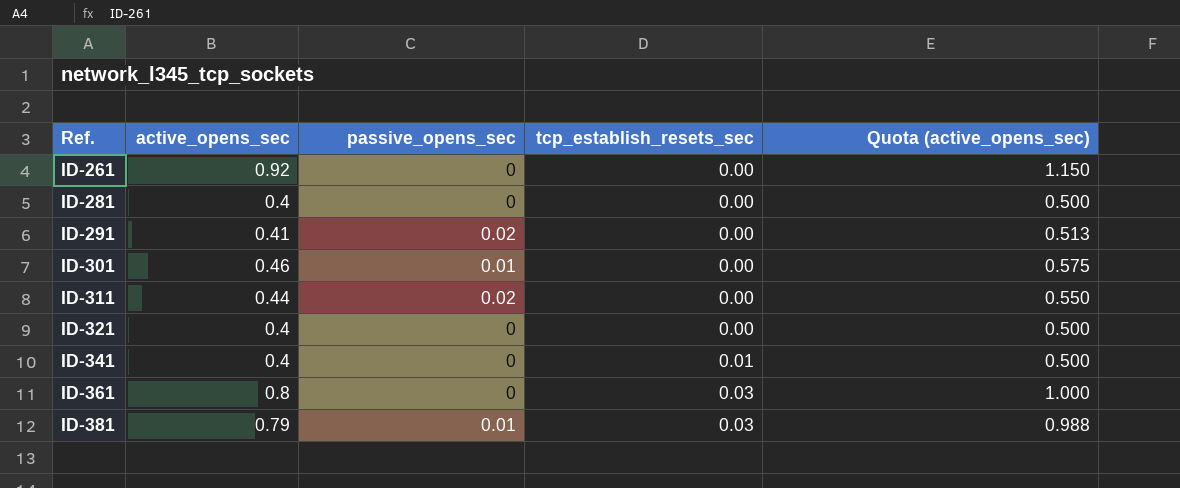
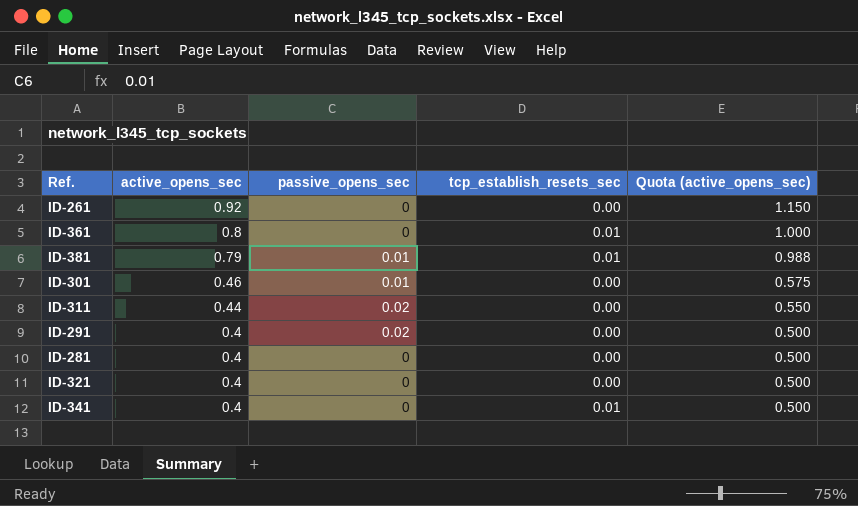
row order: Ref. ascending -> active_opens_sec descending
ID-361 | tcp_establish_resets_sec: 0.03 -> 0.01
ID-381 | tcp_establish_resets_sec: 0.03 -> 0.01
ID-291 | active_opens_sec: 0.41 -> 0.4
ID-291 | Quota (active_opens_sec): 0.513 -> 0.500

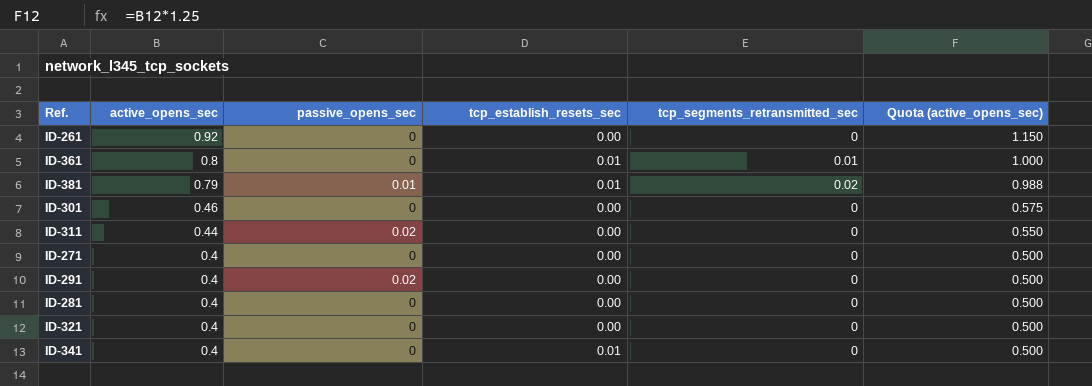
column tcp_segments_retransmitted_sec | position: none -> 5
ID-301 | passive_opens_sec: 0.01 -> 0
row ID-271: none -> 0.4 | 0 | 0.00 | 0 | 0.500

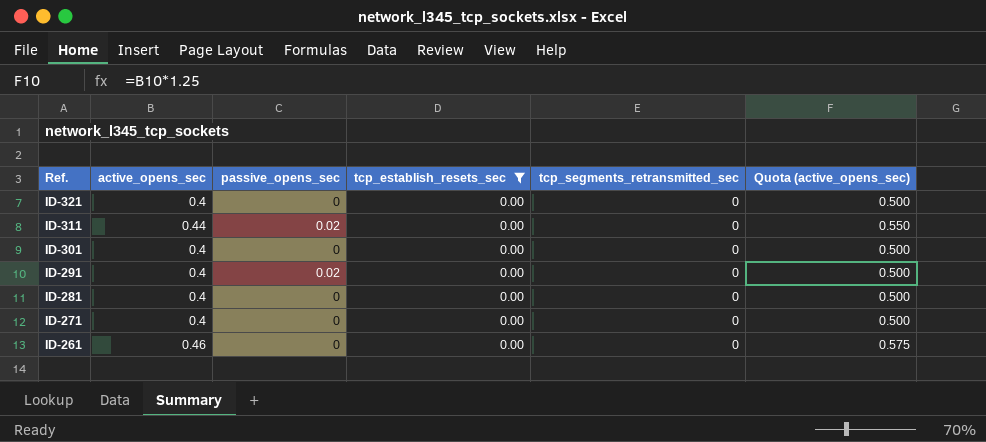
filter: none -> tcp_establish_resets_sec = 0.00
row order: active_opens_sec descending -> Ref. descending
ID-301 | active_opens_sec: 0.46 -> 0.4
ID-301 | Quota (active_opens_sec): 0.575 -> 0.500
ID-261 | active_opens_sec: 0.92 -> 0.46
ID-261 | Quota (active_opens_sec): 1.150 -> 0.575

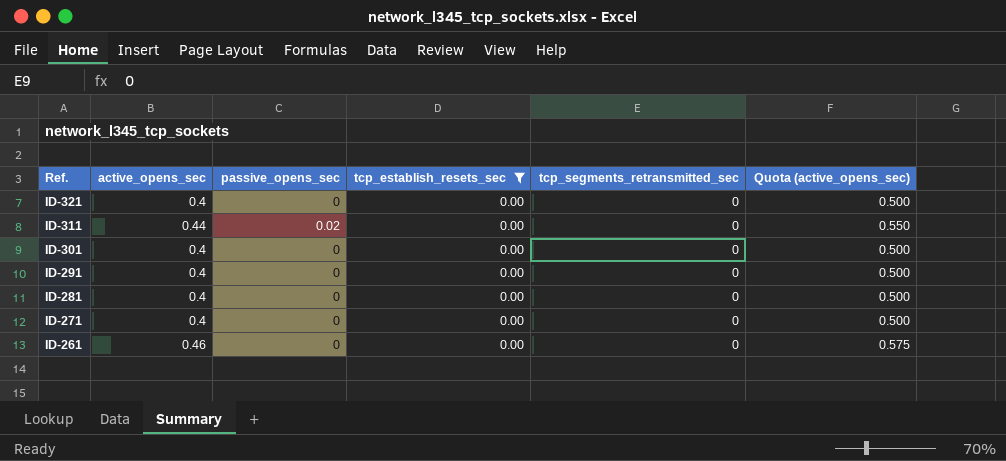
ID-291 | passive_opens_sec: 0.02 -> 0

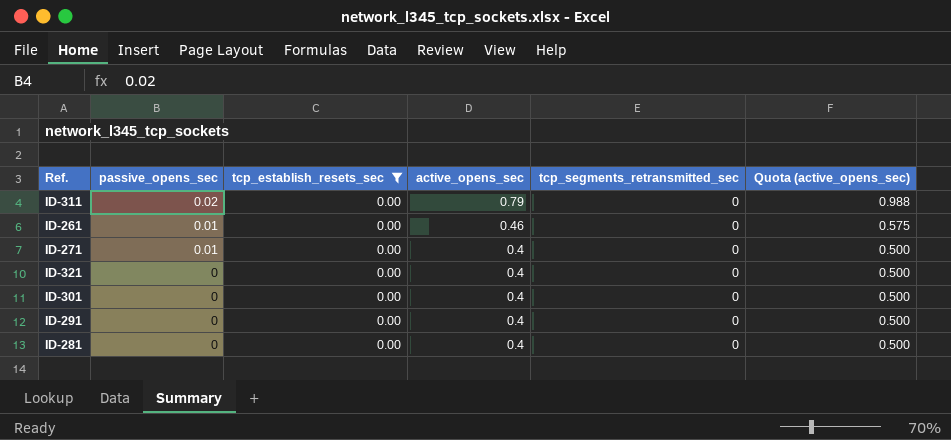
row order: Ref. descending -> passive_opens_sec descending
column active_opens_sec | position: 2 -> 4
ID-311 | active_opens_sec: 0.44 -> 0.79
ID-311 | Quota (active_opens_sec): 0.550 -> 0.988
ID-261 | passive_opens_sec: 0 -> 0.01
ID-271 | passive_opens_sec: 0 -> 0.01

